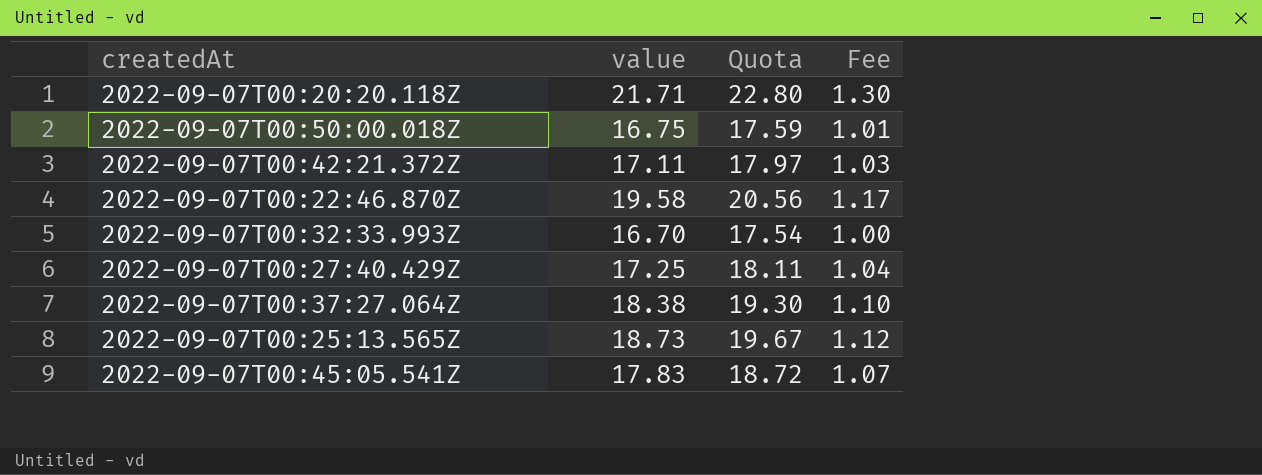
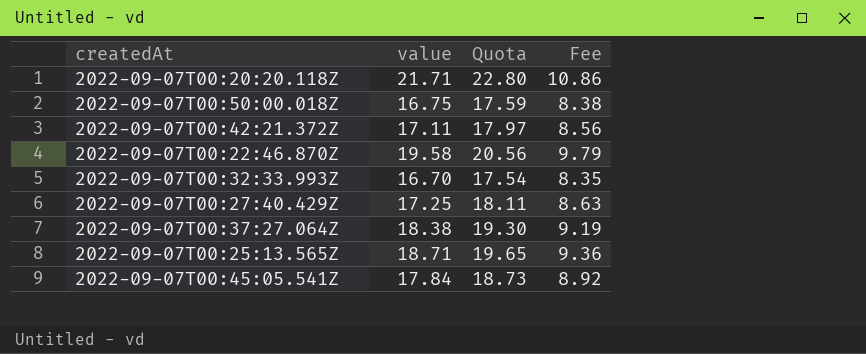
column Fee | formula: [value] * 0.06 -> [value] * 0.5
2022-09-07T00:25:13.565Z | value: 18.73 -> 18.71
2022-09-07T00:25:13.565Z | Quota: 19.67 -> 19.65
2022-09-07T00:45:05.541Z | value: 17.83 -> 17.84
2022-09-07T00:45:05.541Z | Quota: 18.72 -> 18.73

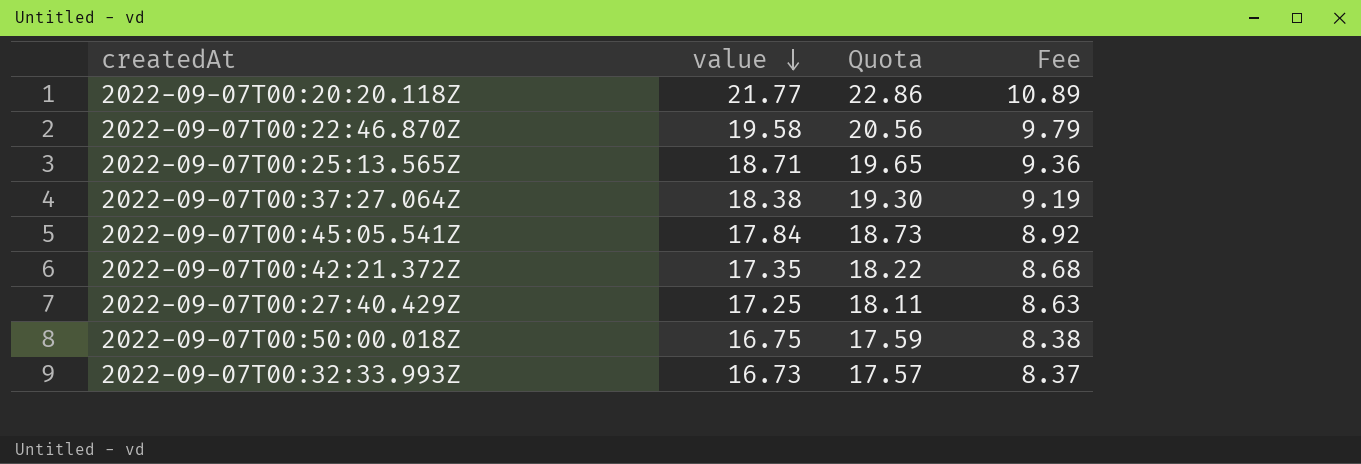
row order: none -> value descending
2022-09-07T00:20:20.118Z | value: 21.71 -> 21.77
2022-09-07T00:20:20.118Z | Quota: 22.80 -> 22.86
2022-09-07T00:20:20.118Z | Fee: 10.86 -> 10.89
2022-09-07T00:42:21.372Z | value: 17.11 -> 17.35
2022-09-07T00:42:21.372Z | Quota: 17.97 -> 18.22
2022-09-07T00:42:21.372Z | Fee: 8.56 -> 8.68
2022-09-07T00:32:33.993Z | value: 16.70 -> 16.73
2022-09-07T00:32:33.993Z | Quota: 17.54 -> 17.57
2022-09-07T00:32:33.993Z | Fee: 8.35 -> 8.37

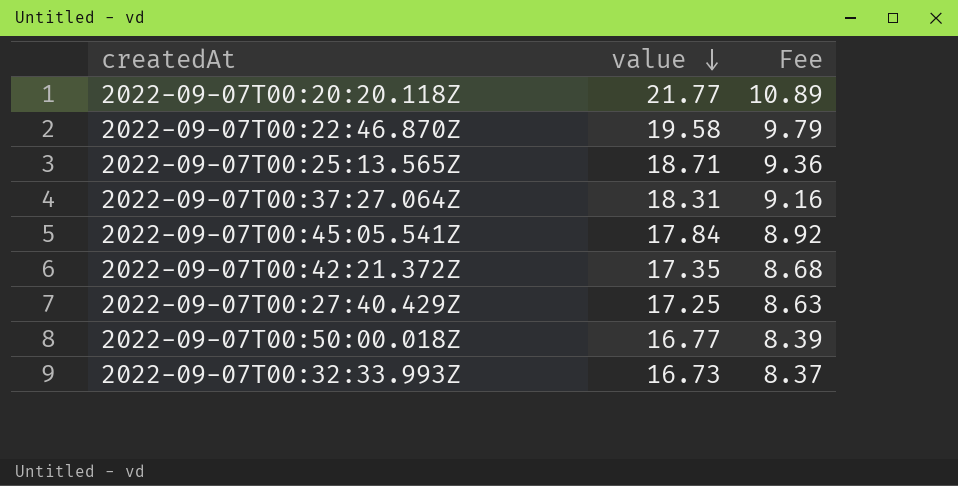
column Quota | formula: [value] * 1.05 -> none
2022-09-07T00:37:27.064Z | value: 18.38 -> 18.31
2022-09-07T00:37:27.064Z | Fee: 9.19 -> 9.16
2022-09-07T00:50:00.018Z | value: 16.75 -> 16.77
2022-09-07T00:50:00.018Z | Fee: 8.38 -> 8.39

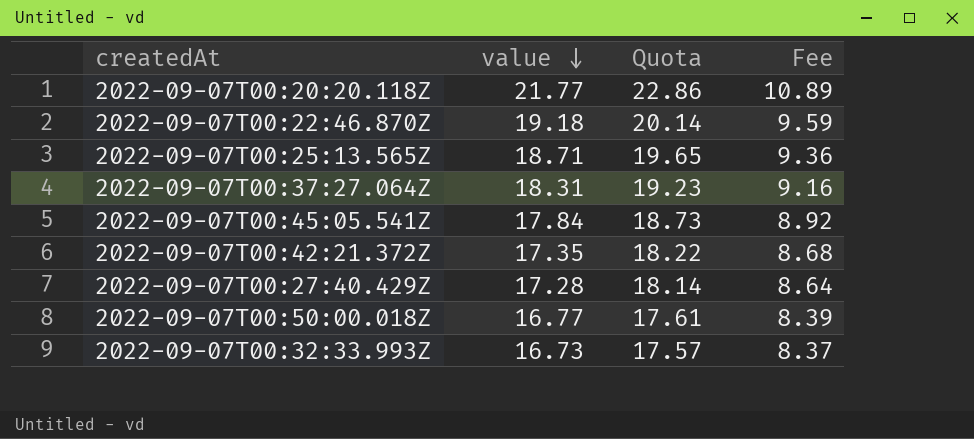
column Quota | formula: none -> [value] * 1.05
2022-09-07T00:22:46.870Z | value: 19.58 -> 19.18
2022-09-07T00:22:46.870Z | Fee: 9.79 -> 9.59
2022-09-07T00:27:40.429Z | value: 17.25 -> 17.28
2022-09-07T00:27:40.429Z | Fee: 8.63 -> 8.64

